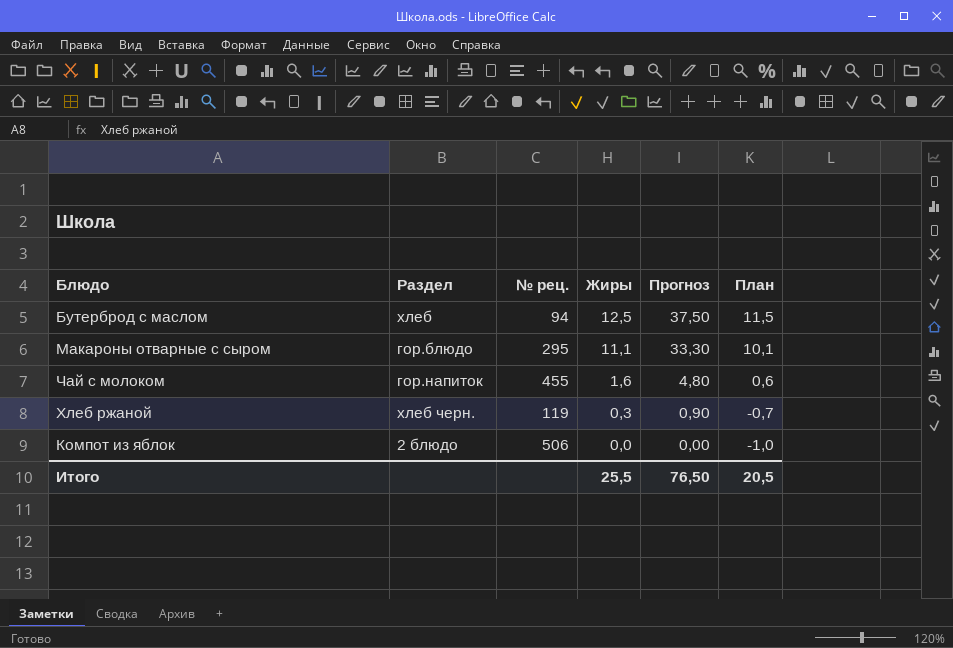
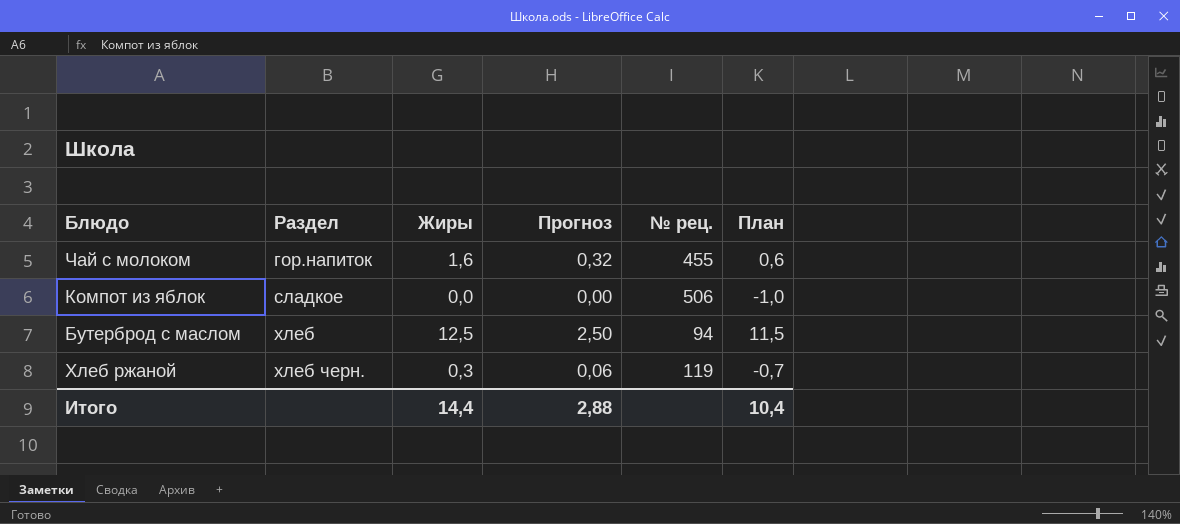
row order: Жиры descending -> Раздел ascending
column Прогноз | formula: [Жиры] * 3 -> [Жиры] * 0,2
column № рец. | position: 3 -> 5
row Макароны отварные с сыром: гор.блюдо | 295 | 11,1 | 33,30 | 10,1 -> none
Компот из яблок | Раздел: 2 блюдо -> сладкое
Итого | Жиры: 25,5 -> 14,4
Итого | Прогноз: 76,50 -> 2,88
Итого | План: 20,5 -> 10,4

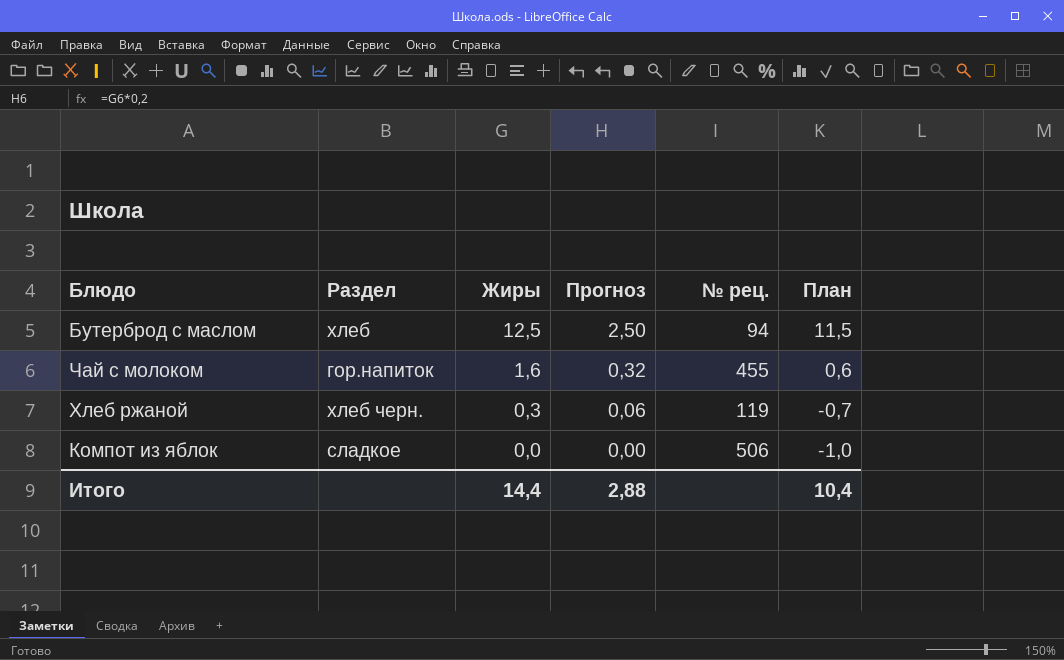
row order: Раздел ascending -> Жиры descending

